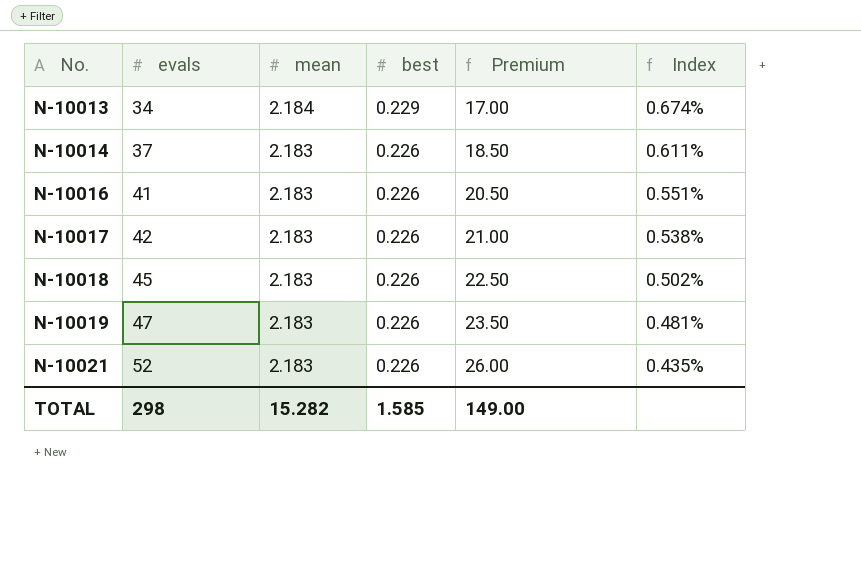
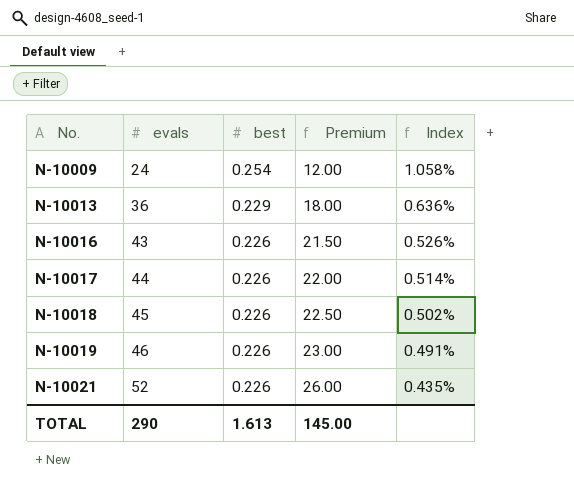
column mean | position: 3 -> none
row N-10014: 37 | 2.183 | 0.226 | 18.50 | 0.611% -> none
row N-10009: none -> 24 | 0.254 | 12.00 | 1.058%
N-10013 | evals: 34 -> 36
N-10013 | Premium: 17.00 -> 18.00
N-10013 | Index: 0.674% -> 0.636%
N-10016 | evals: 41 -> 43
N-10016 | Premium: 20.50 -> 21.50
N-10016 | Index: 0.551% -> 0.526%
N-10017 | evals: 42 -> 44
N-10017 | Premium: 21.00 -> 22.00
N-10017 | Index: 0.538% -> 0.514%
N-10019 | evals: 47 -> 46
N-10019 | Premium: 23.50 -> 23.00
N-10019 | Index: 0.481% -> 0.491%
TOTAL | evals: 298 -> 290
TOTAL | best: 1.585 -> 1.613
TOTAL | Premium: 149.00 -> 145.00

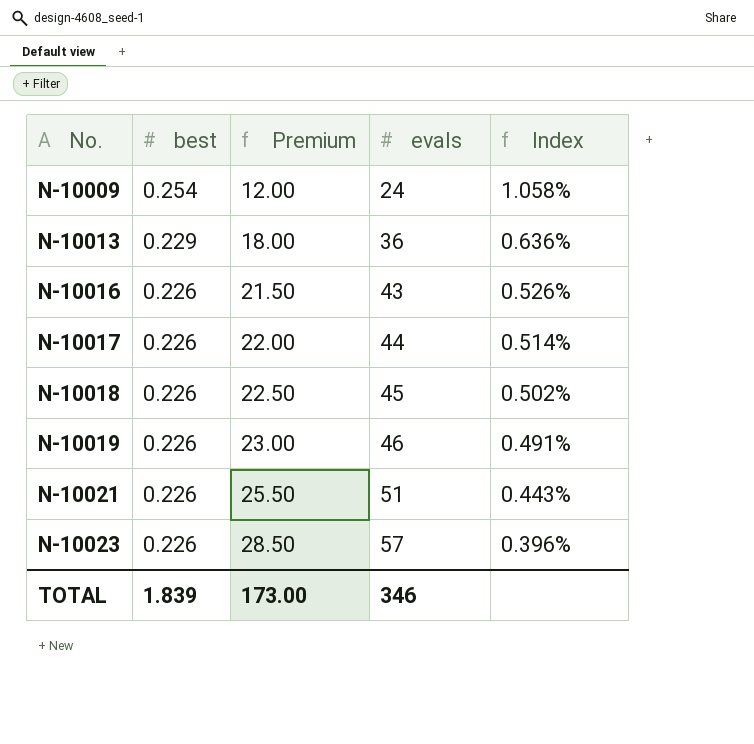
column evals | position: 2 -> 4
N-10021 | Premium: 26.00 -> 25.50
N-10021 | evals: 52 -> 51
N-10021 | Index: 0.435% -> 0.443%
row N-10023: none -> 0.226 | 28.50 | 57 | 0.396%
TOTAL | best: 1.613 -> 1.839
TOTAL | Premium: 145.00 -> 173.00
TOTAL | evals: 290 -> 346

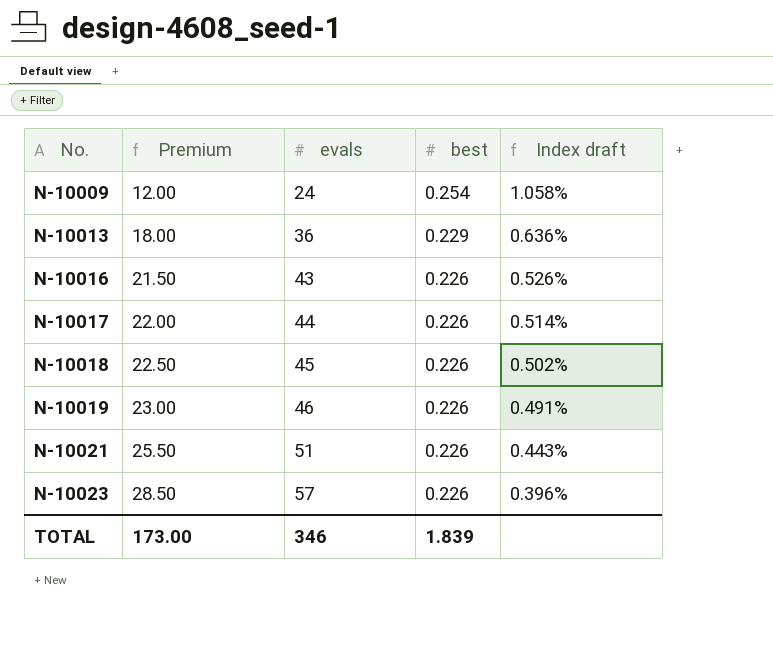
column best | position: 2 -> 4
column name: Index -> Index draft

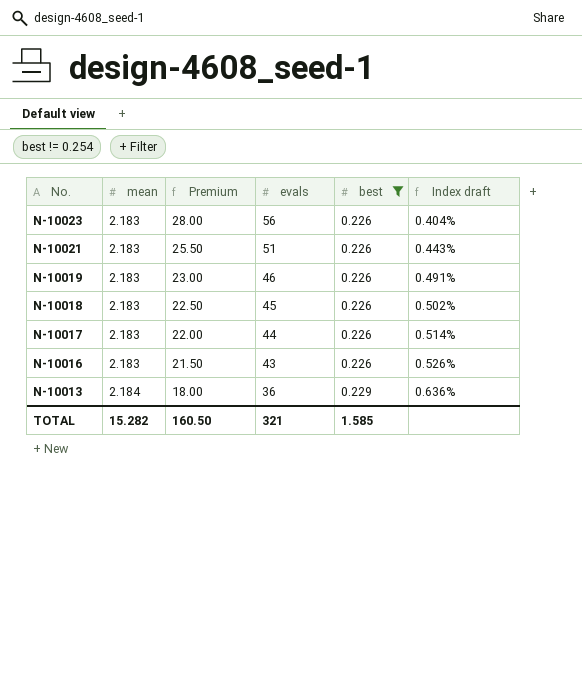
filter: none -> best != 0.254
row order: No. ascending -> No. descending
column mean | position: none -> 2
N-10023 | Premium: 28.50 -> 28.00
N-10023 | evals: 57 -> 56
N-10023 | Index draft: 0.396% -> 0.404%
TOTAL | Premium: 173.00 -> 160.50
TOTAL | evals: 346 -> 321
TOTAL | best: 1.839 -> 1.585

